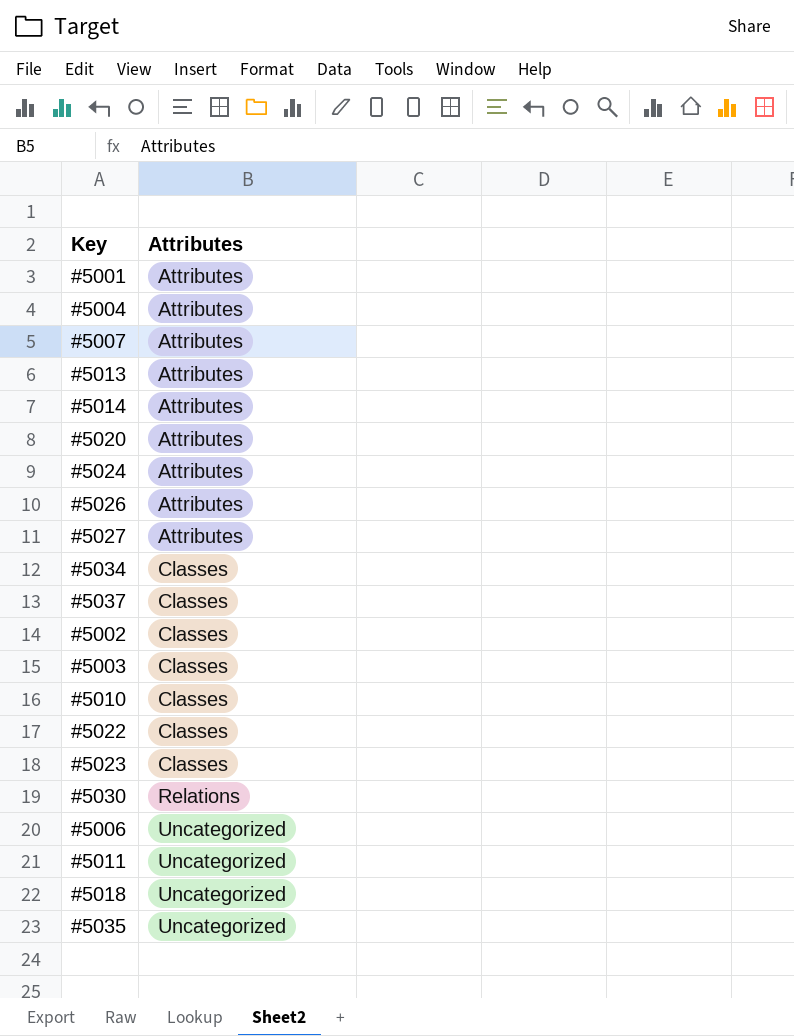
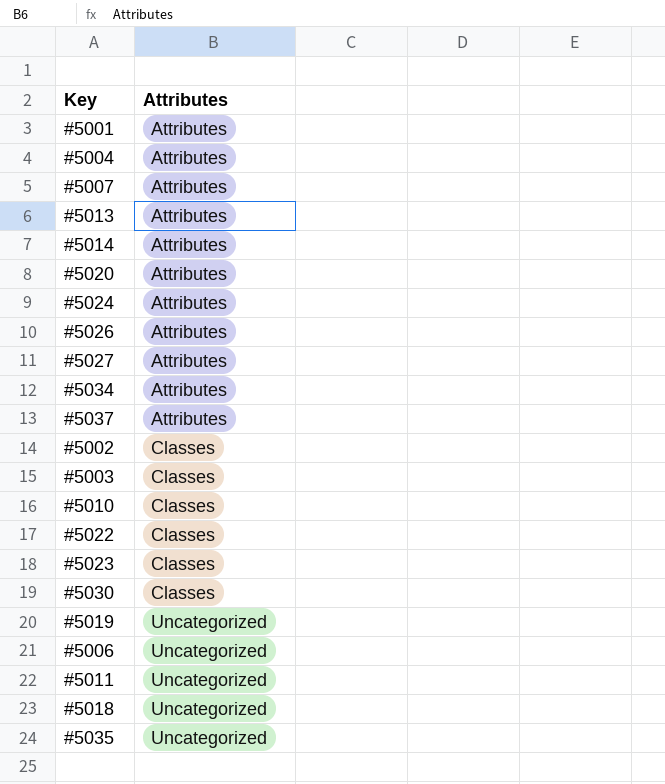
#5034 | Attributes: Classes -> Attributes
#5037 | Attributes: Classes -> Attributes
#5030 | Attributes: Relations -> Classes
row #5019: none -> Uncategorized

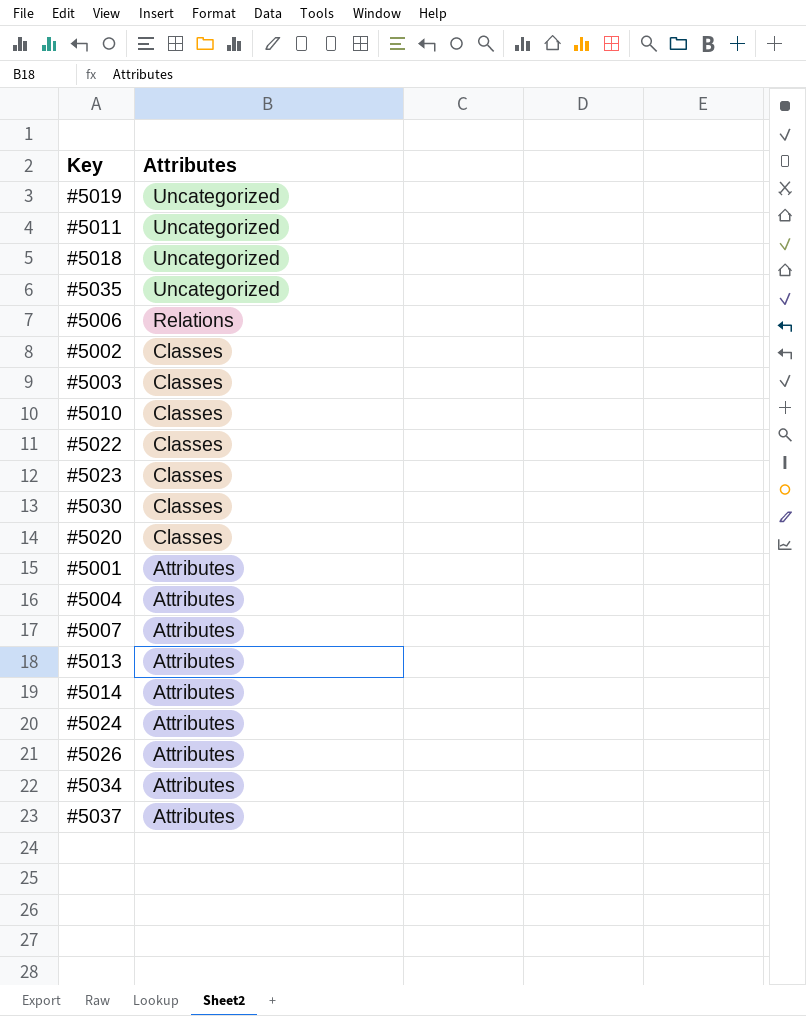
row order: Attributes ascending -> Attributes descending
row #5027: Attributes -> none
#5006 | Attributes: Uncategorized -> Relations
#5020 | Attributes: Attributes -> Classes

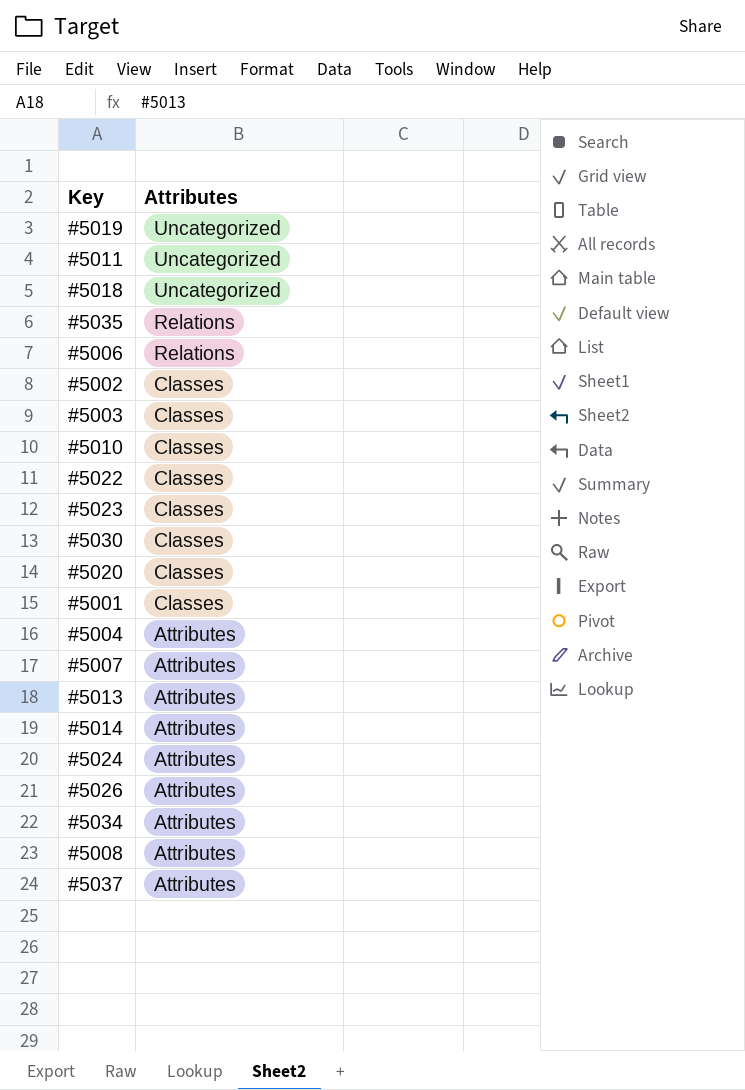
#5035 | Attributes: Uncategorized -> Relations
#5001 | Attributes: Attributes -> Classes
row #5008: none -> Attributes

